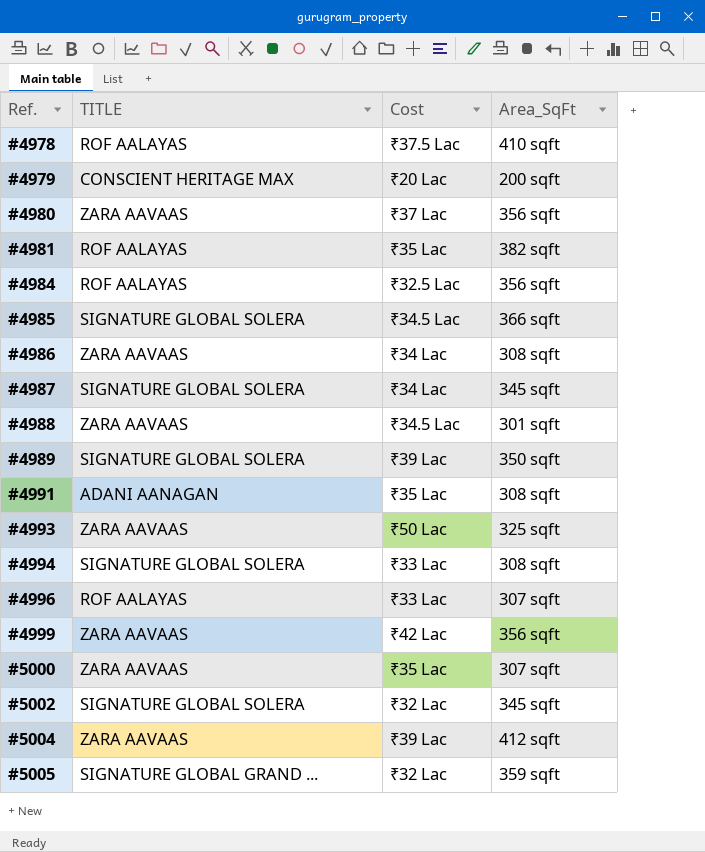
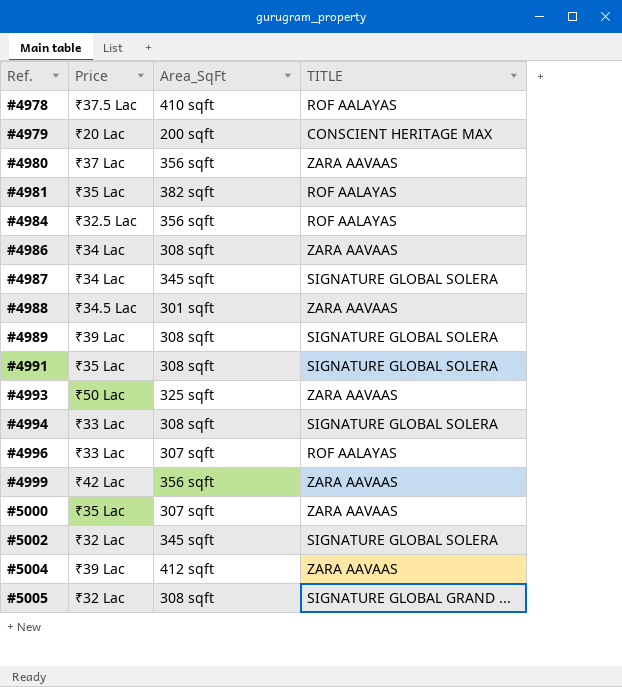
column name: Cost -> Price
column TITLE | position: 2 -> 4
row #4985: SIGNATURE GLOBAL SOLERA | ₹34.5 Lac | 366 sqft -> none
#4989 | Area_SqFt: 350 sqft -> 308 sqft
#4991 | TITLE: ADANI AANAGAN -> SIGNATURE GLOBAL SOLERA
#5005 | Area_SqFt: 359 sqft -> 308 sqft

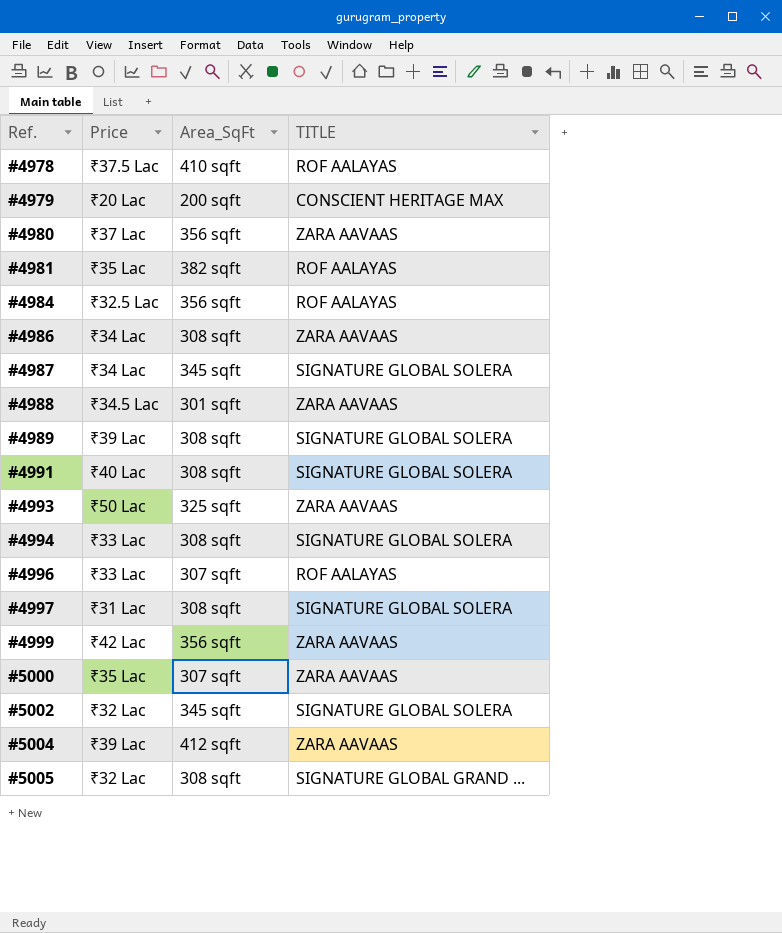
#4991 | Price: ₹35 Lac -> ₹40 Lac
row #4997: none -> ₹31 Lac | 308 sqft | SIGNATURE GLOBAL SOLERA

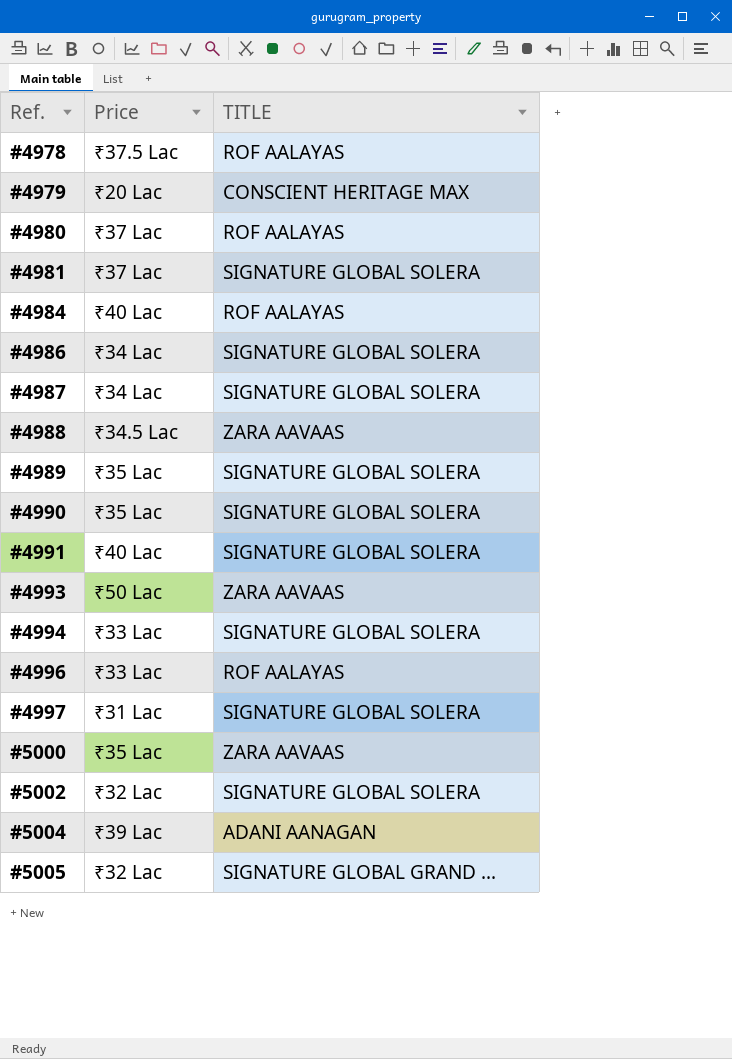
column Area_SqFt | position: 3 -> none
row #4999: ₹42 Lac | 356 sqft | ZARA AAVAAS -> none
#4980 | TITLE: ZARA AAVAAS -> ROF AALAYAS
#4981 | Price: ₹35 Lac -> ₹37 Lac
#4981 | TITLE: ROF AALAYAS -> SIGNATURE GLOBAL SOLERA
#4984 | Price: ₹32.5 Lac -> ₹40 Lac
#4986 | TITLE: ZARA AAVAAS -> SIGNATURE GLOBAL SOLERA
#4989 | Price: ₹39 Lac -> ₹35 Lac
row #4990: none -> ₹35 Lac | SIGNATURE GLOBAL SOLERA
#5004 | TITLE: ZARA AAVAAS -> ADANI AANAGAN

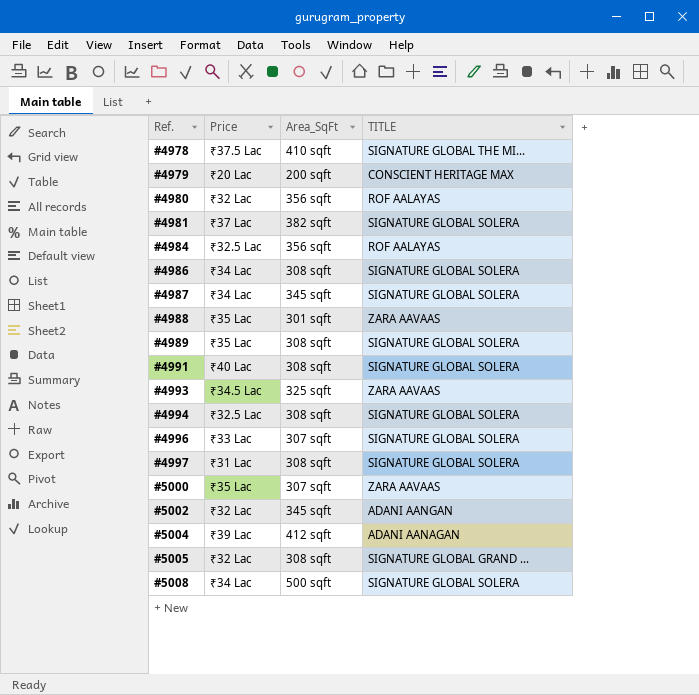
column Area_SqFt | position: none -> 3
row #4990: ₹35 Lac | SIGNATURE GLOBAL SOLERA -> none
#4978 | TITLE: ROF AALAYAS -> SIGNATURE GLOBAL THE MI...
#4980 | Price: ₹37 Lac -> ₹32 Lac
#4984 | Price: ₹40 Lac -> ₹32.5 Lac
#4988 | Price: ₹34.5 Lac -> ₹35 Lac
#4993 | Price: ₹50 Lac -> ₹34.5 Lac
#4994 | Price: ₹33 Lac -> ₹32.5 Lac
#4996 | TITLE: ROF AALAYAS -> SIGNATURE GLOBAL SOLERA
#5002 | TITLE: SIGNATURE GLOBAL SOLERA -> ADANI AANGAN
row #5008: none -> ₹34 Lac | 500 sqft | SIGNATURE GLOBAL SOLERA

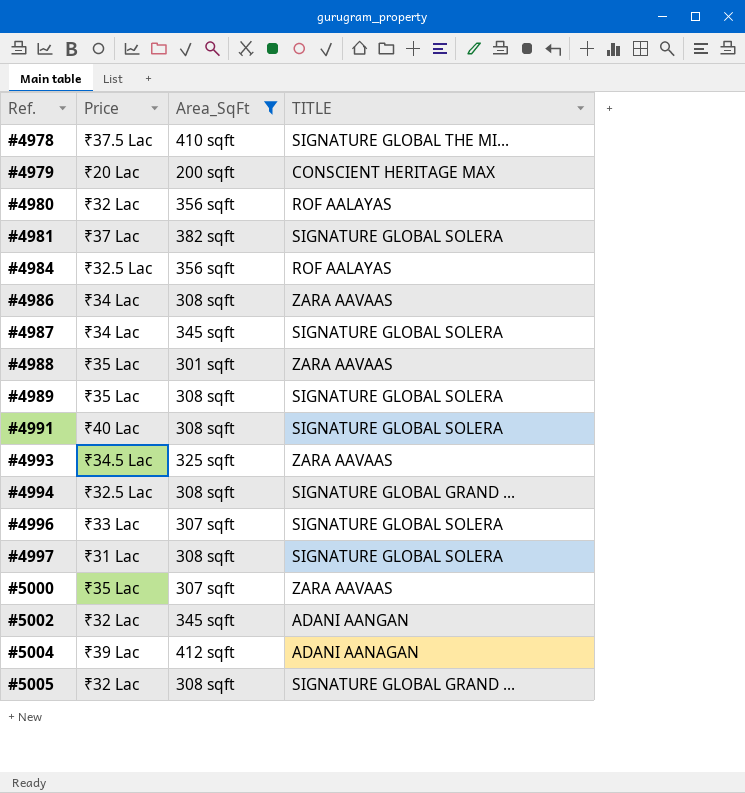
filter: none -> Area_SqFt != 500 sqft
#4986 | TITLE: SIGNATURE GLOBAL SOLERA -> ZARA AAVAAS
#4994 | TITLE: SIGNATURE GLOBAL SOLERA -> SIGNATURE GLOBAL GRAND ...

